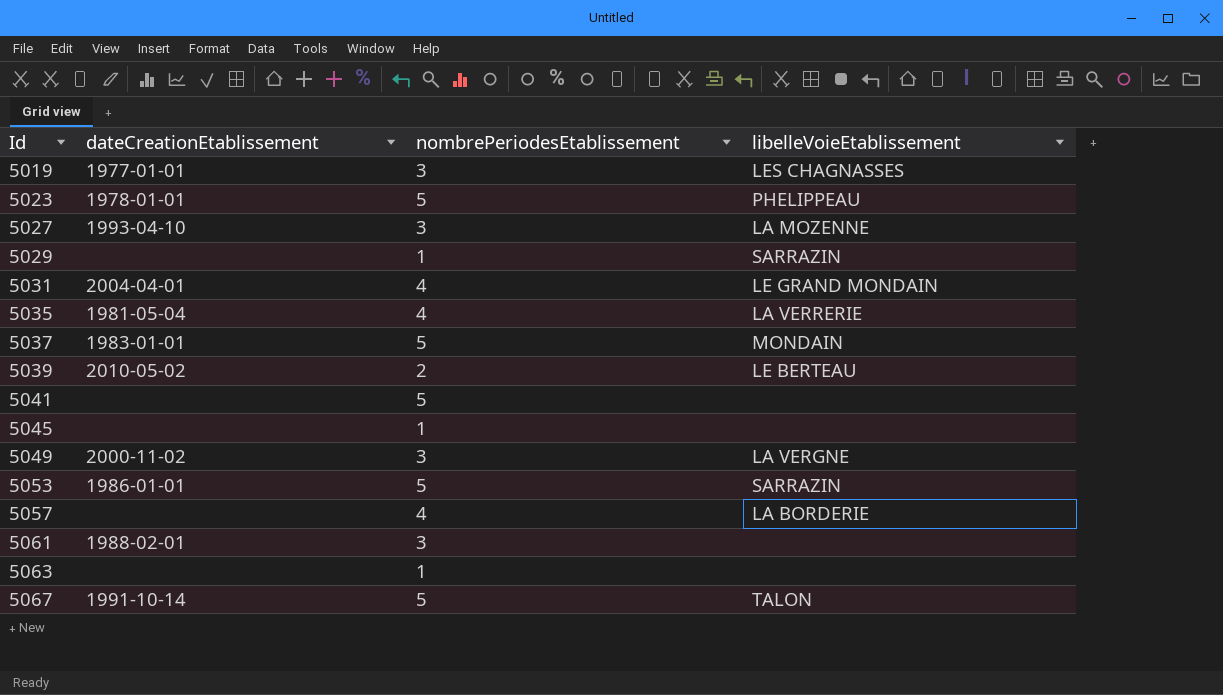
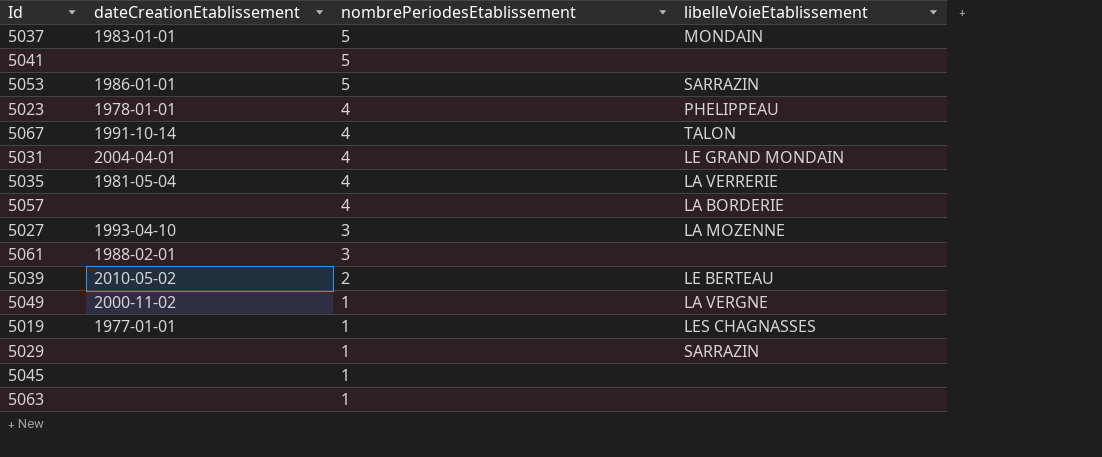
row order: Id ascending -> nombrePeriodesEtablissement descending
5023 | nombrePeriodesEtablissement: 5 -> 4
5067 | nombrePeriodesEtablissement: 5 -> 4
5049 | nombrePeriodesEtablissement: 3 -> 1
5019 | nombrePeriodesEtablissement: 3 -> 1

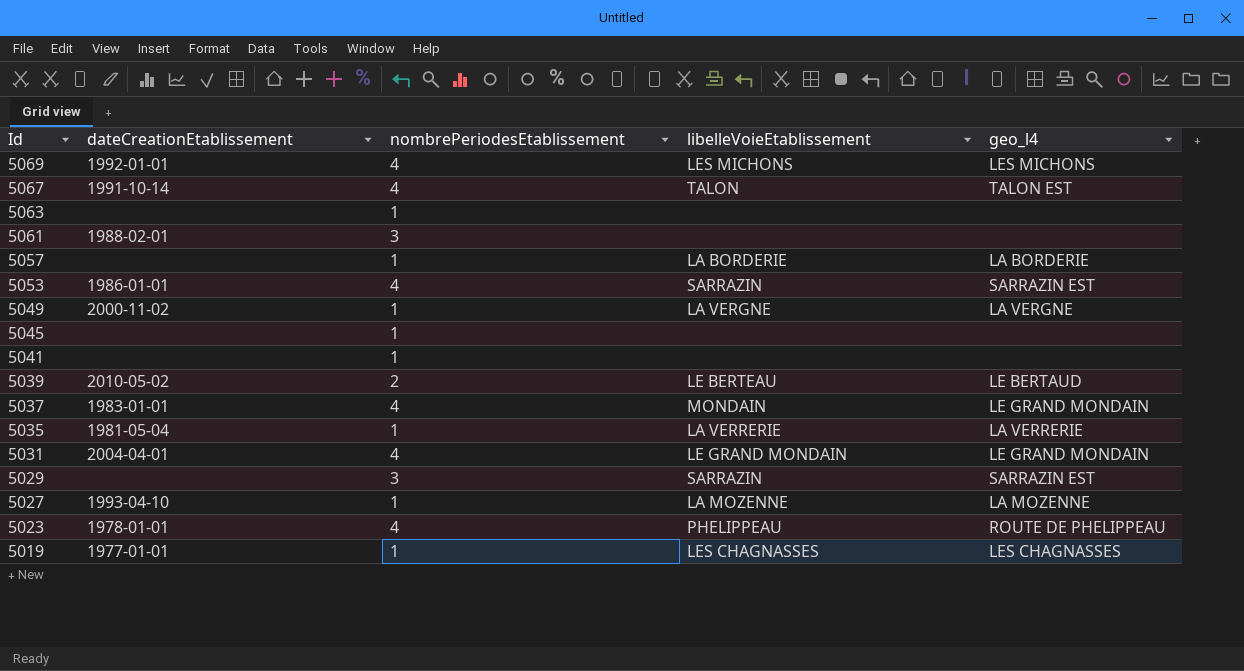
row order: nombrePeriodesEtablissement descending -> Id descending
column geo_l4 | position: none -> 5
row 5069: none -> 1992-01-01 | 4 | LES MICHONS | LES MICHONS
5057 | nombrePeriodesEtablissement: 4 -> 1
5053 | nombrePeriodesEtablissement: 5 -> 4
5041 | nombrePeriodesEtablissement: 5 -> 1
5037 | nombrePeriodesEtablissement: 5 -> 4
5035 | nombrePeriodesEtablissement: 4 -> 1
5029 | nombrePeriodesEtablissement: 1 -> 3
5027 | nombrePeriodesEtablissement: 3 -> 1

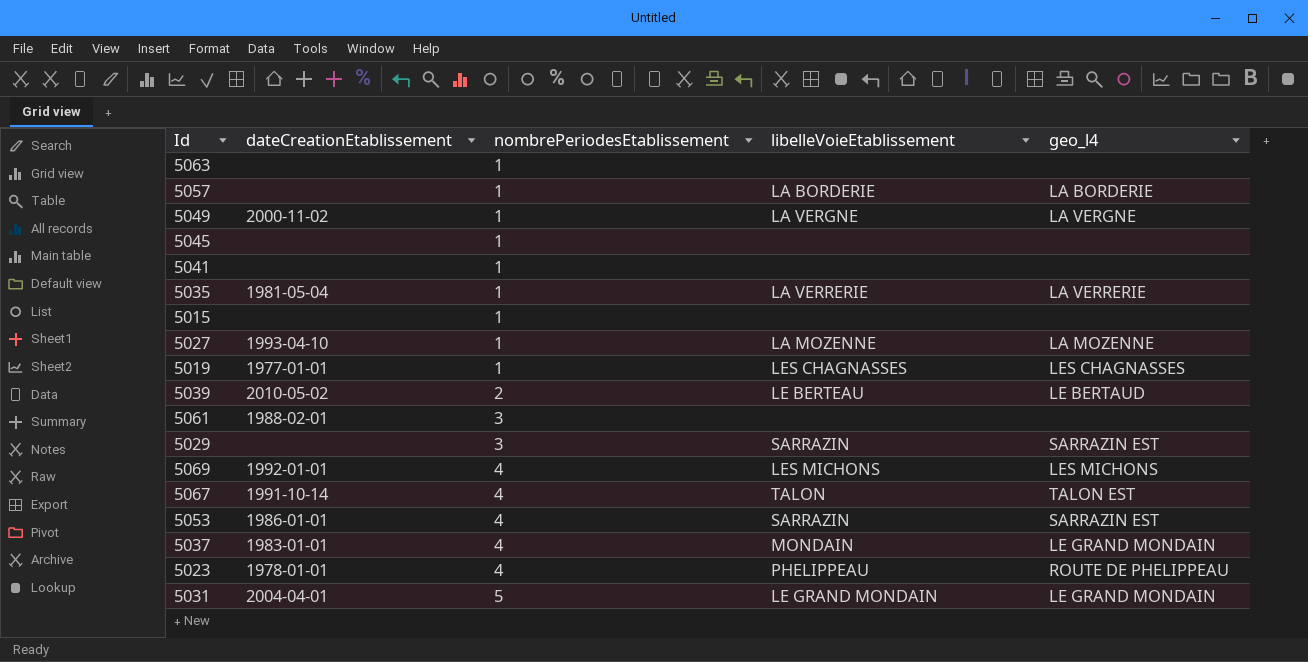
row order: Id descending -> nombrePeriodesEtablissement ascending
row 5015: none -> none | 1 | none | none
5031 | nombrePeriodesEtablissement: 4 -> 5

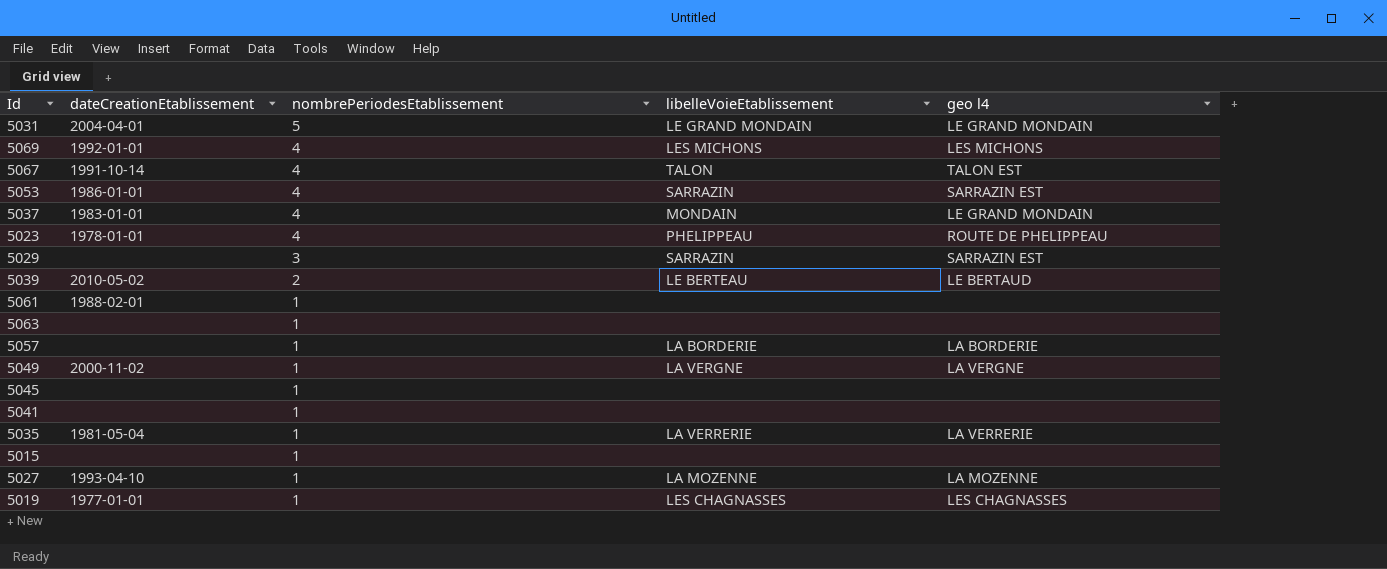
row order: nombrePeriodesEtablissement ascending -> nombrePeriodesEtablissement descending
column name: geo_l4 -> geo l4
5061 | nombrePeriodesEtablissement: 3 -> 1

